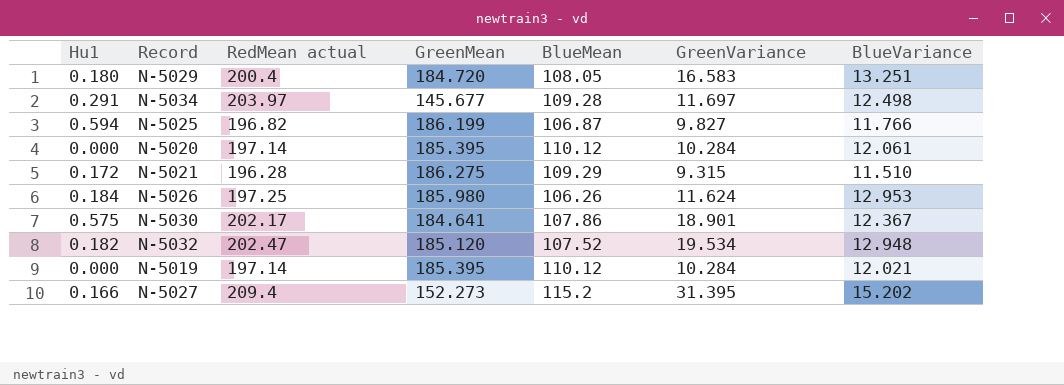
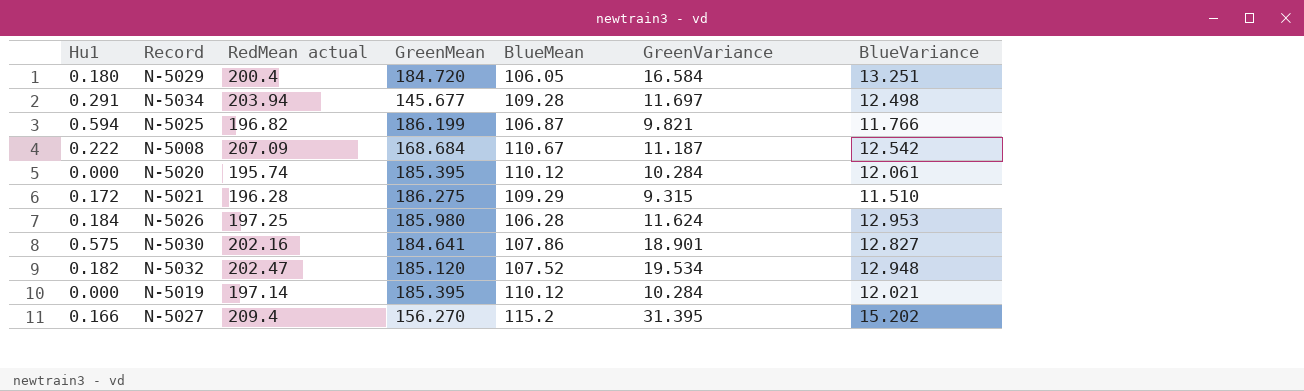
N-5029 | BlueMean: 108.05 -> 106.05
N-5029 | GreenVariance: 16.583 -> 16.584
N-5034 | RedMean actual: 203.97 -> 203.94
N-5025 | GreenVariance: 9.827 -> 9.821
row N-5008: none -> 0.222 | 207.09 | 168.684 | 110.67 | 11.187 | 12.542
N-5020 | RedMean actual: 197.14 -> 195.74
N-5026 | BlueMean: 106.26 -> 106.28
N-5030 | RedMean actual: 202.17 -> 202.16
N-5030 | BlueVariance: 12.367 -> 12.827
N-5027 | GreenMean: 152.273 -> 156.270

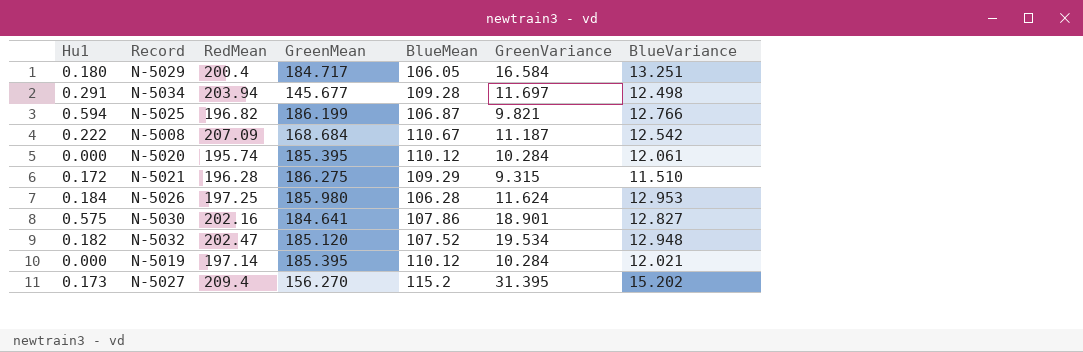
column name: RedMean actual -> RedMean
N-5029 | GreenMean: 184.720 -> 184.717
N-5025 | BlueVariance: 11.766 -> 12.766
N-5027 | Hu1: 0.166 -> 0.173

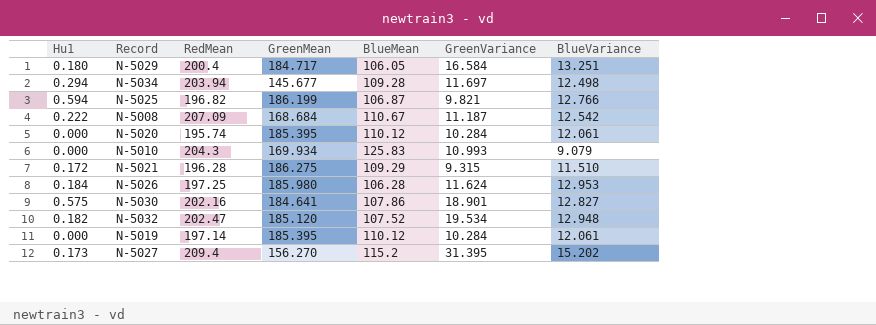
N-5034 | Hu1: 0.291 -> 0.294
row N-5010: none -> 0.000 | 204.3 | 169.934 | 125.83 | 10.993 | 9.079
N-5019 | BlueVariance: 12.021 -> 12.061

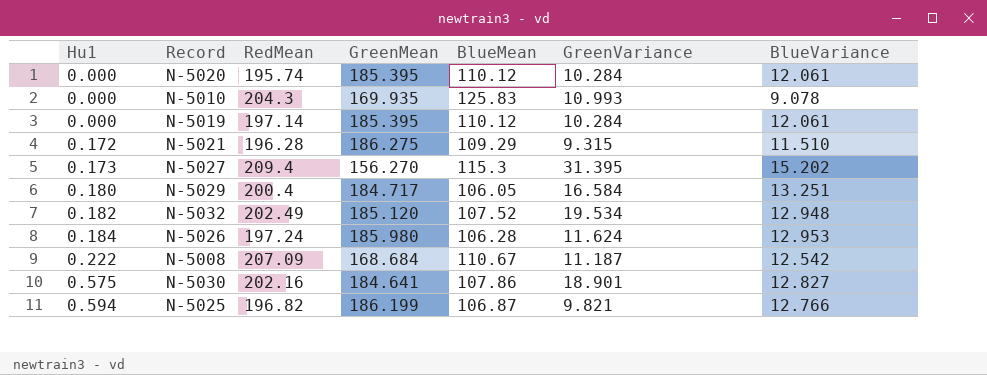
row order: none -> Hu1 ascending
row N-5034: 0.294 | 203.94 | 145.677 | 109.28 | 11.697 | 12.498 -> none
N-5010 | GreenMean: 169.934 -> 169.935
N-5010 | BlueVariance: 9.079 -> 9.078
N-5027 | BlueMean: 115.2 -> 115.3
N-5032 | RedMean: 202.47 -> 202.49
N-5026 | RedMean: 197.25 -> 197.24

